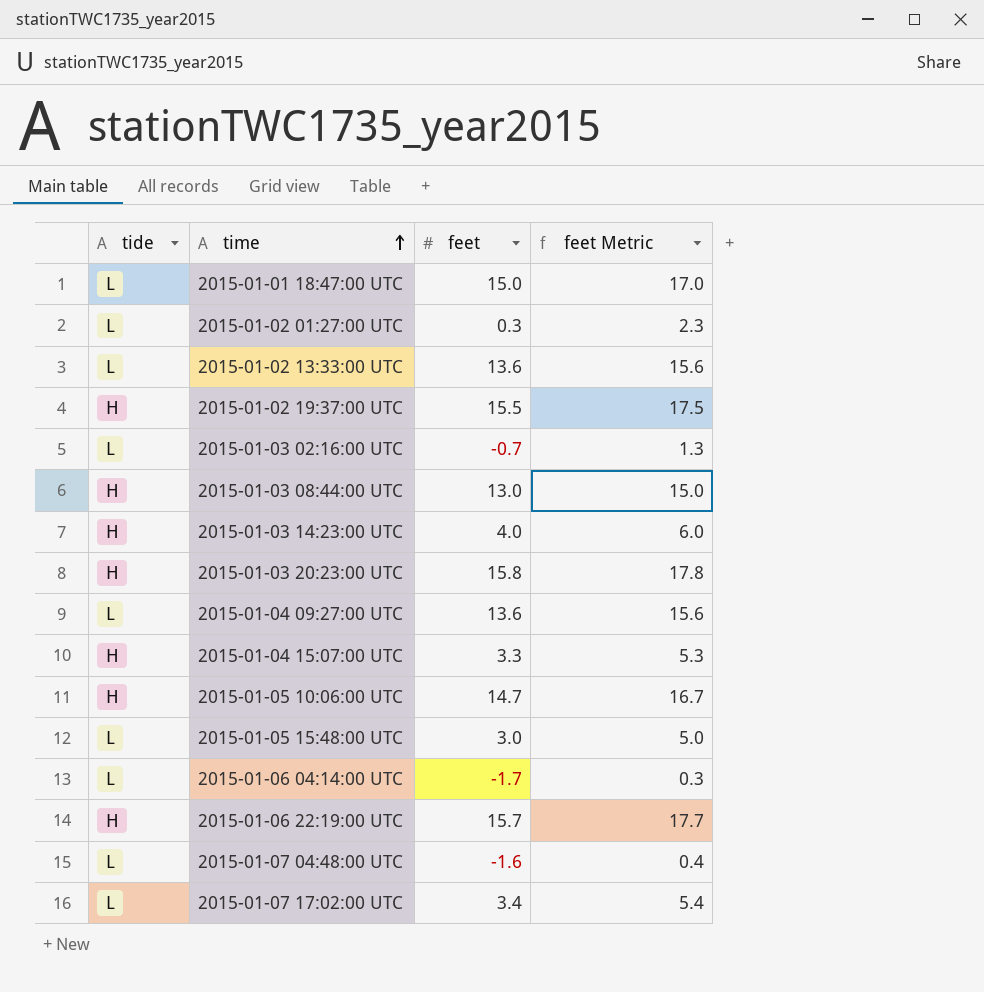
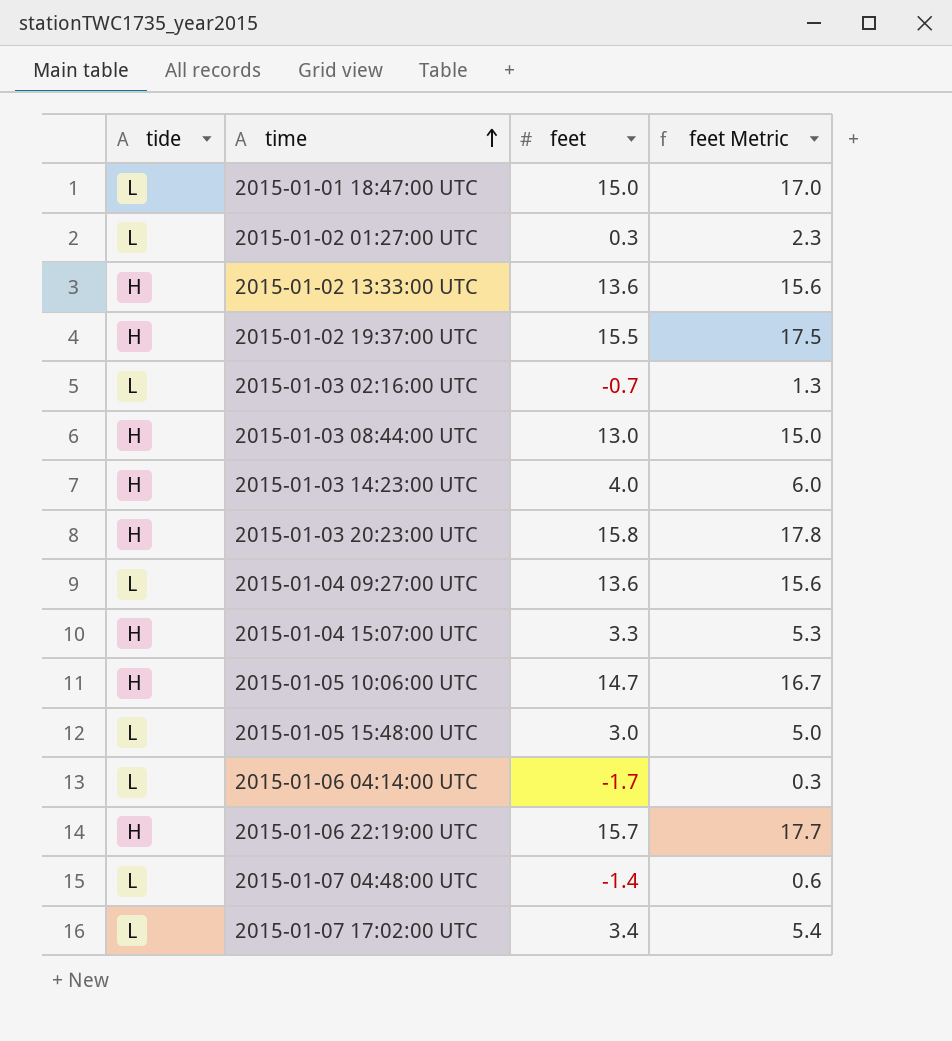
2015-01-02 13:33:00 UTC | tide: L -> H
2015-01-07 04:48:00 UTC | feet: -1.6 -> -1.4
2015-01-07 04:48:00 UTC | feet Metric: 0.4 -> 0.6

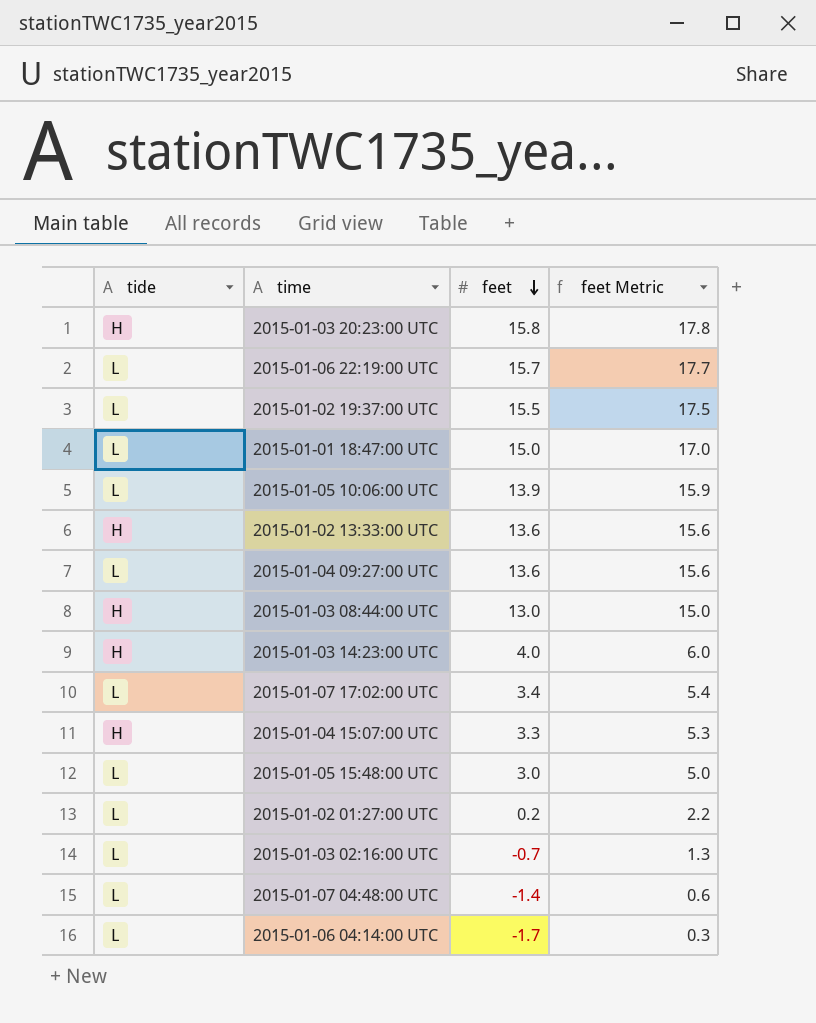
row order: time ascending -> feet descending
2015-01-06 22:19:00 UTC | tide: H -> L
2015-01-02 19:37:00 UTC | tide: H -> L
2015-01-05 10:06:00 UTC | tide: H -> L
2015-01-05 10:06:00 UTC | feet: 14.7 -> 13.9
2015-01-05 10:06:00 UTC | feet Metric: 16.7 -> 15.9
2015-01-02 01:27:00 UTC | feet: 0.3 -> 0.2
2015-01-02 01:27:00 UTC | feet Metric: 2.3 -> 2.2

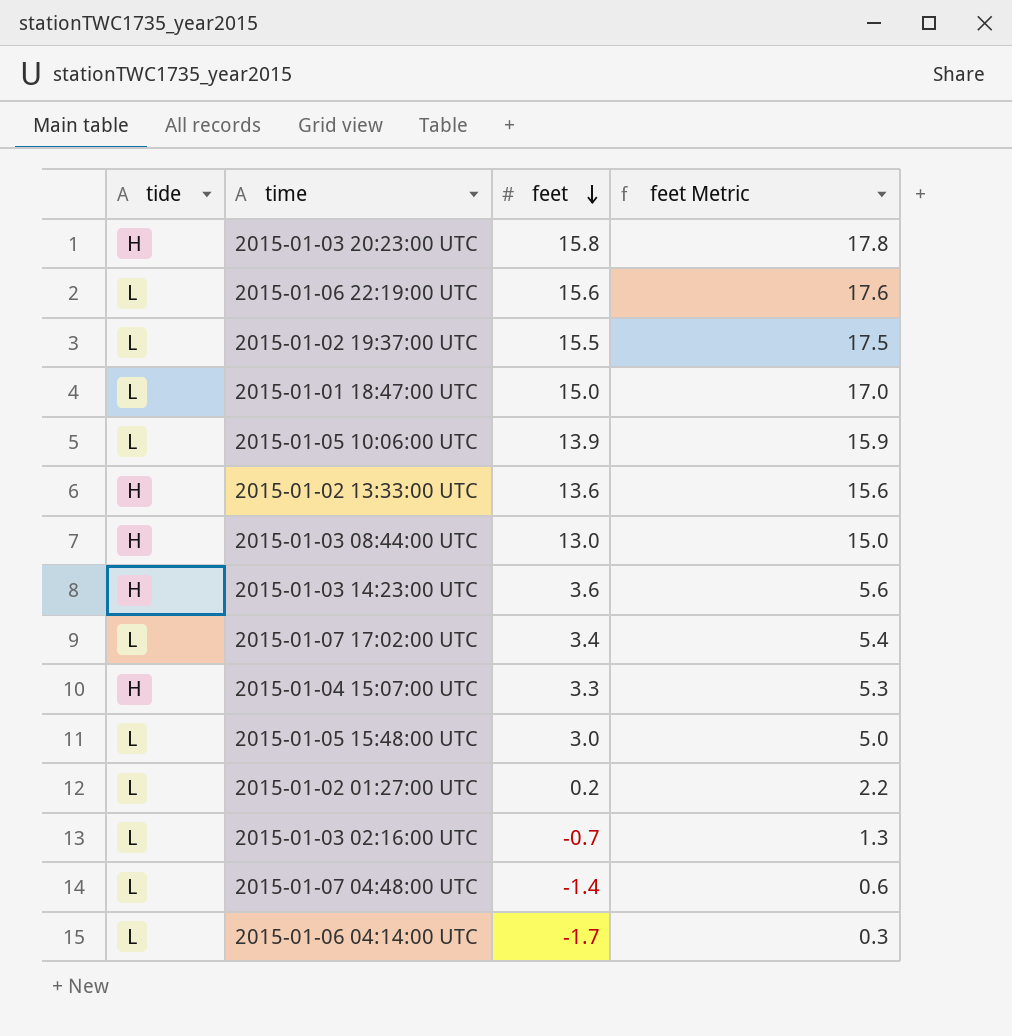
row 2015-01-04 09:27:00 UTC: L | 13.6 | 15.6 -> none
2015-01-06 22:19:00 UTC | feet: 15.7 -> 15.6
2015-01-06 22:19:00 UTC | feet Metric: 17.7 -> 17.6
2015-01-03 14:23:00 UTC | feet: 4.0 -> 3.6
2015-01-03 14:23:00 UTC | feet Metric: 6.0 -> 5.6

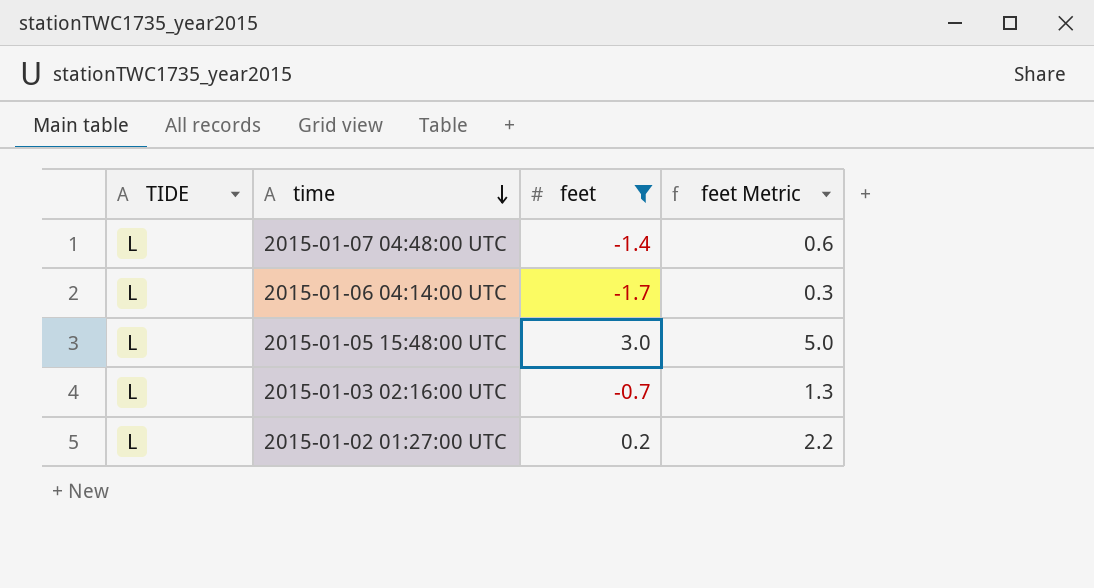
filter: none -> feet <= 3.0
row order: feet descending -> time descending
column name: tide -> TIDE

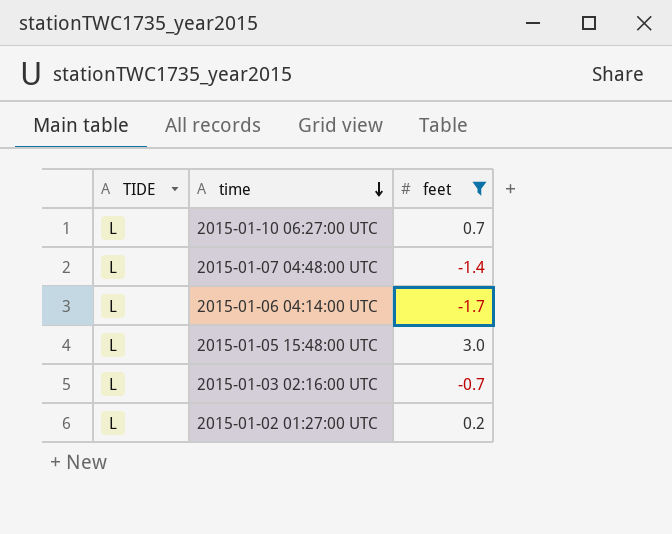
column feet Metric | formula: [feet] + 2 -> none
row 2015-01-10 06:27:00 UTC: none -> L | 0.7

